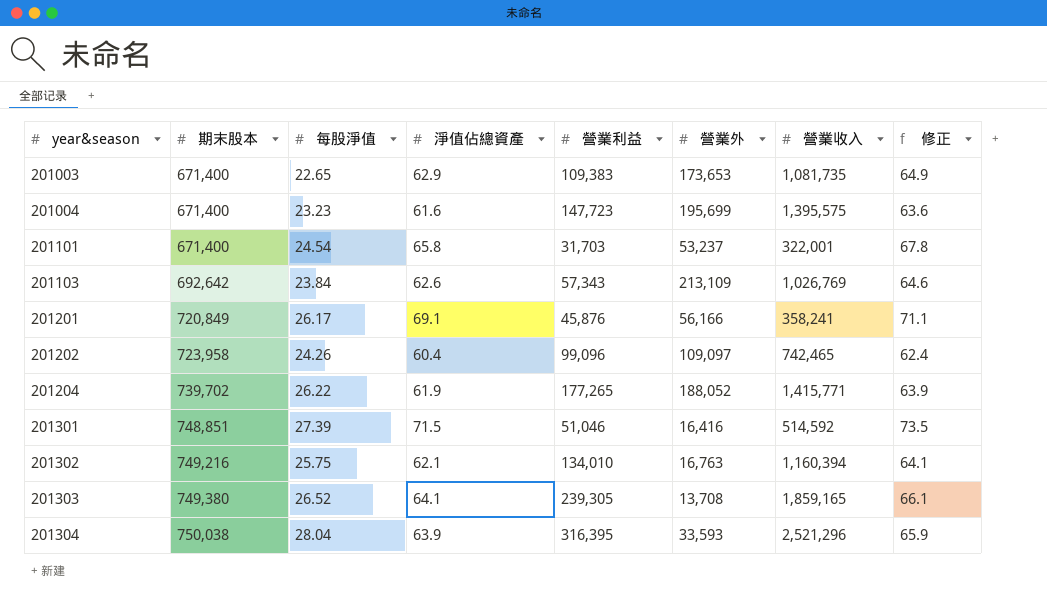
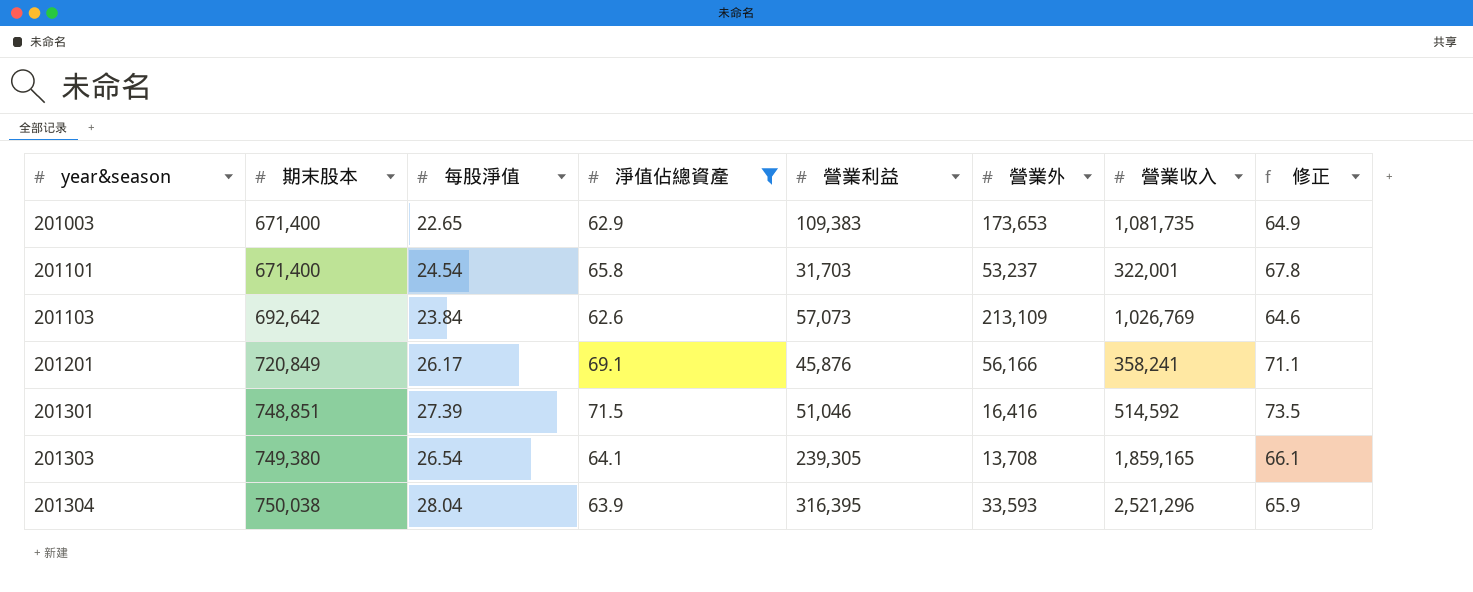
filter: none -> 淨值佔總資產 >= 62.6
201103 | 營業利益: 57,343 -> 57,073
201303 | 每股淨值: 26.52 -> 26.54

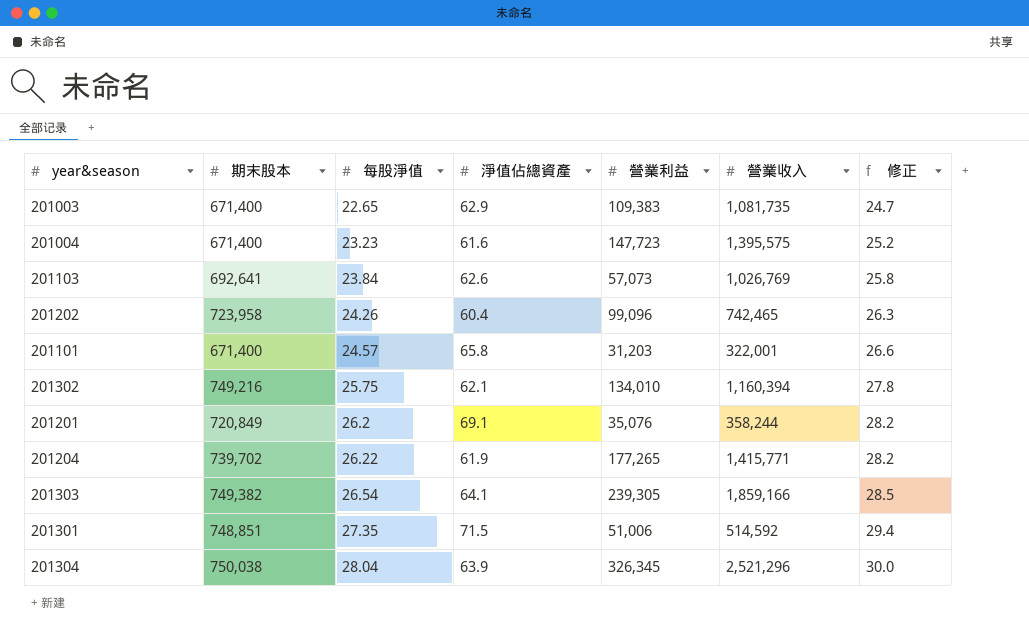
filter: 淨值佔總資產 >= 62.6 -> none
row order: year&season ascending -> 每股淨值 ascending
column 營業外 | position: 6 -> none
column 修正 | formula: [淨值佔總資產] + 2 -> [每股淨值] + 2
201103 | 期末股本: 692,642 -> 692,641
201101 | 每股淨值: 24.54 -> 24.57
201101 | 營業利益: 31,703 -> 31,203
201201 | 每股淨值: 26.17 -> 26.2
201201 | 營業利益: 45,876 -> 35,076
201201 | 營業收入: 358,241 -> 358,244
201303 | 期末股本: 749,380 -> 749,382
201303 | 營業收入: 1,859,165 -> 1,859,166
201301 | 每股淨值: 27.39 -> 27.35
201301 | 營業利益: 51,046 -> 51,006
201304 | 營業利益: 316,395 -> 326,345

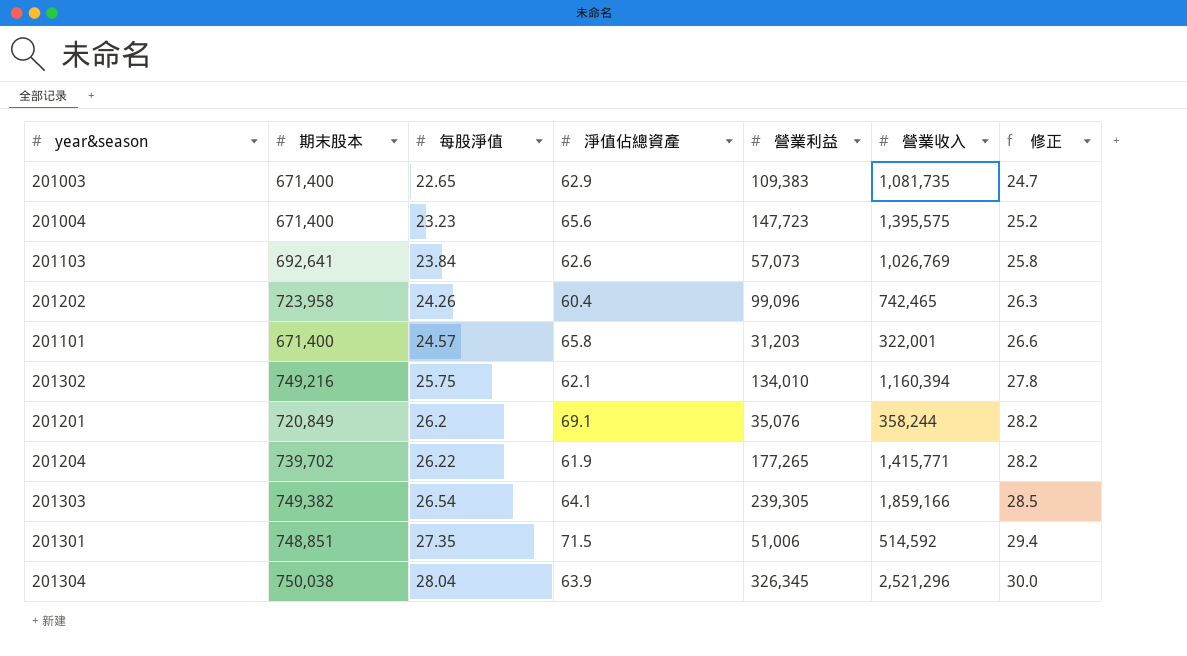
201004 | 淨值佔總資產: 61.6 -> 65.6

